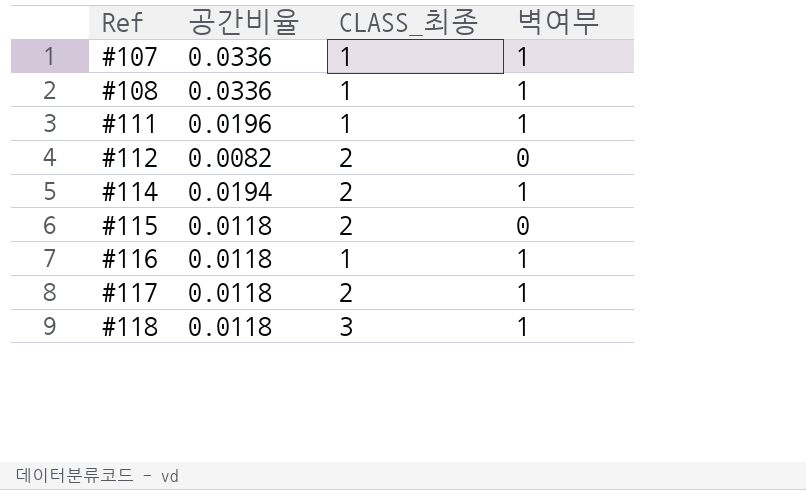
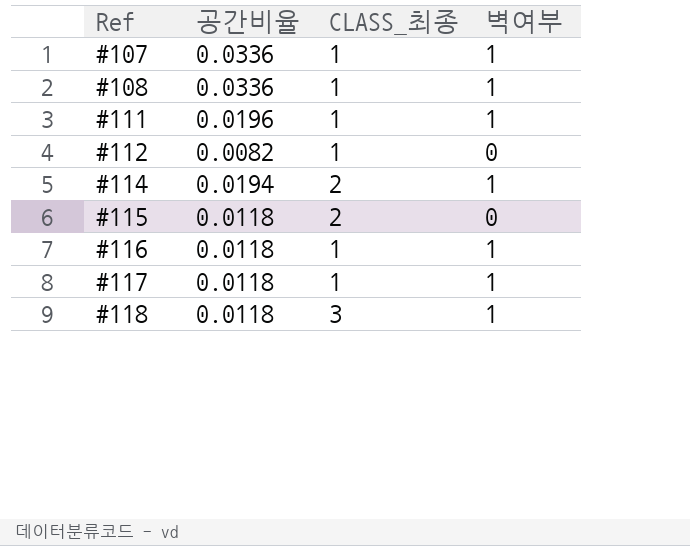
#112 | CLASS_최종: 2 -> 1
#117 | CLASS_최종: 2 -> 1

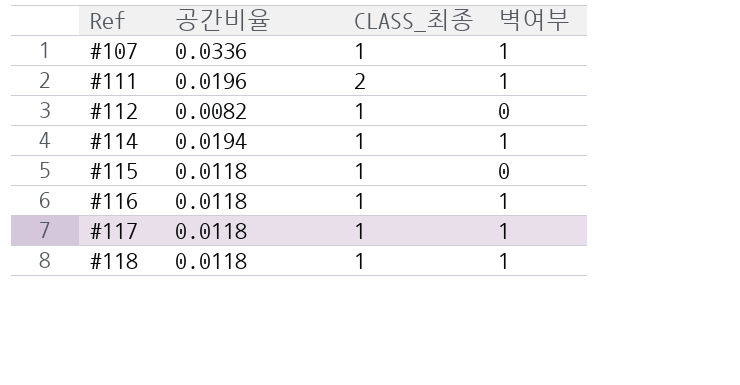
row #108: 0.0336 | 1 | 1 -> none
#111 | CLASS_최종: 1 -> 2
#114 | CLASS_최종: 2 -> 1
#115 | CLASS_최종: 2 -> 1
#118 | CLASS_최종: 3 -> 1

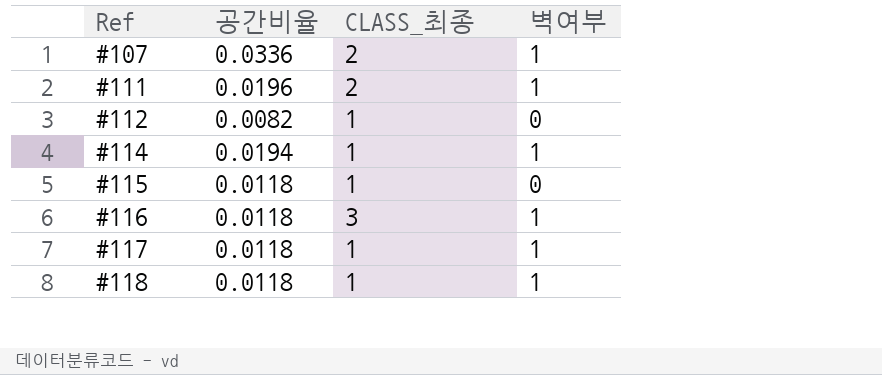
#107 | CLASS_최종: 1 -> 2
#116 | CLASS_최종: 1 -> 3

